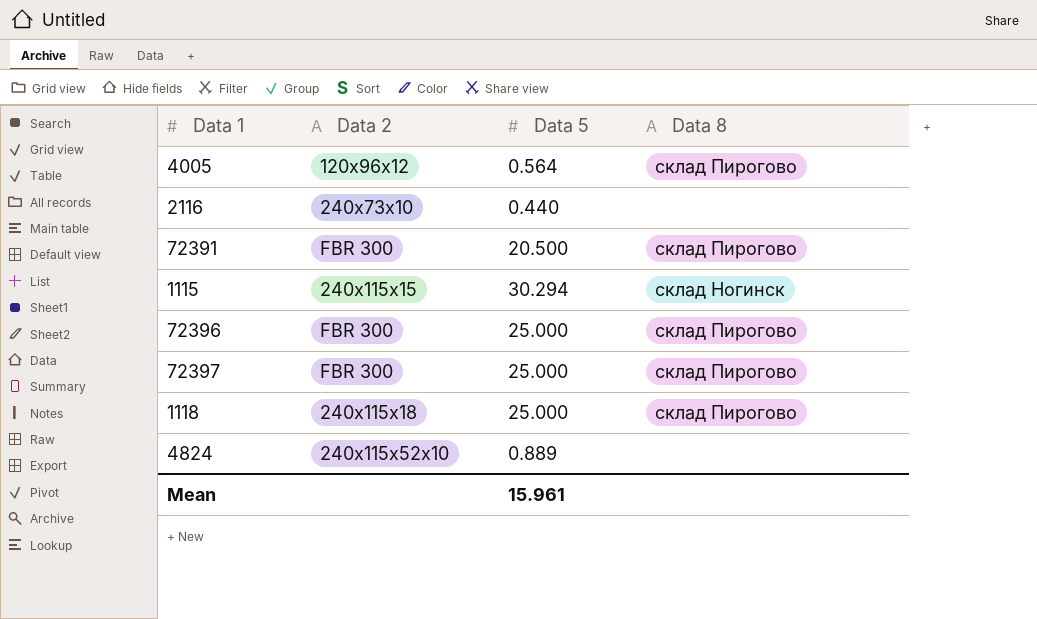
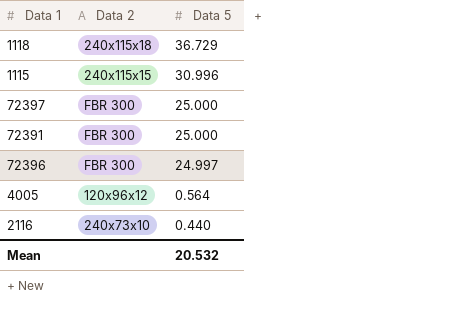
row order: none -> Data 5 descending
column Data 8 | position: 4 -> none
row 4824: 240х115х52х10 | 0.889 | none -> none
1118 | Data 5: 25.000 -> 36.729
1115 | Data 5: 30.294 -> 30.996
72391 | Data 5: 20.500 -> 25.000
72396 | Data 5: 25.000 -> 24.997
Mean | Data 5: 15.961 -> 20.532

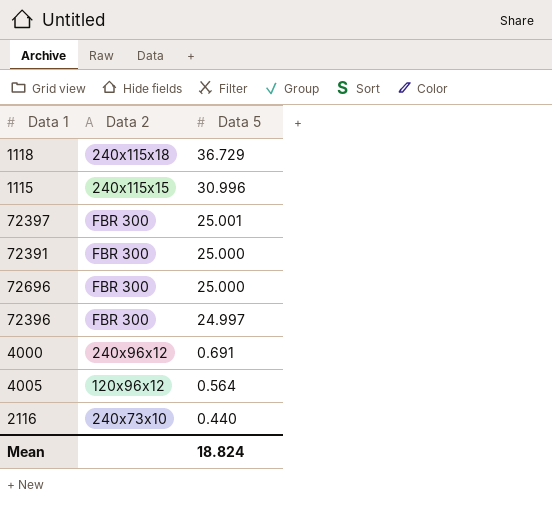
72397 | Data 5: 25.000 -> 25.001
row 72696: none -> FBR 300 | 25.000
row 4000: none -> 240x96x12 | 0.691
Mean | Data 5: 20.532 -> 18.824

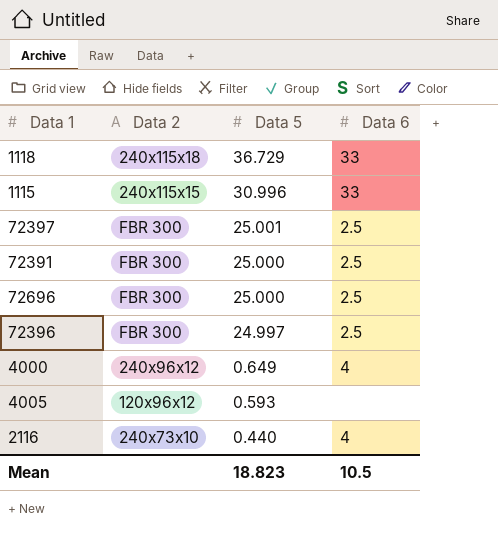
column Data 6 | position: none -> 4
4000 | Data 5: 0.691 -> 0.649
4005 | Data 5: 0.564 -> 0.593
Mean | Data 5: 18.824 -> 18.823

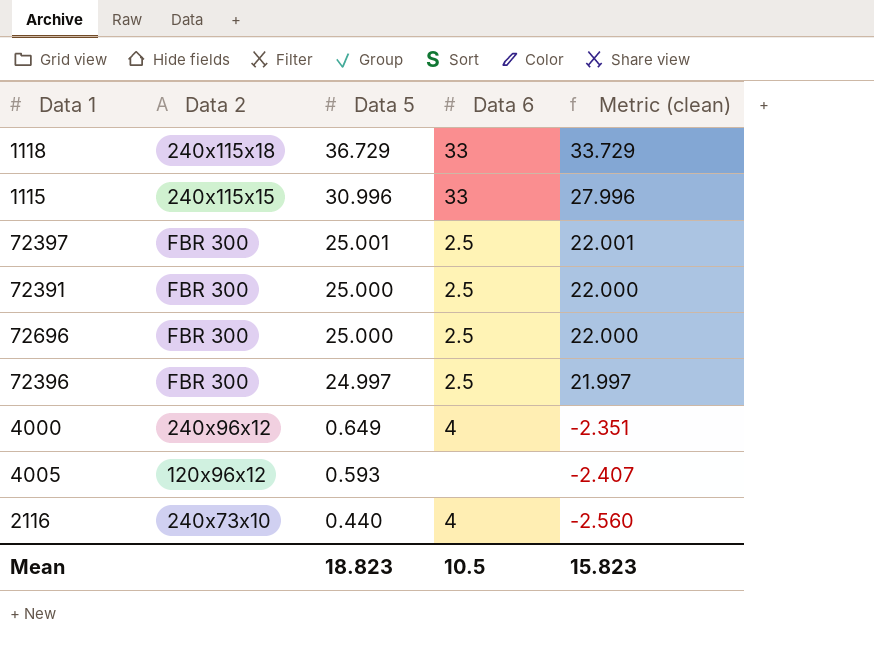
column Metric (clean) | formula: none -> [Data 5] - 3

